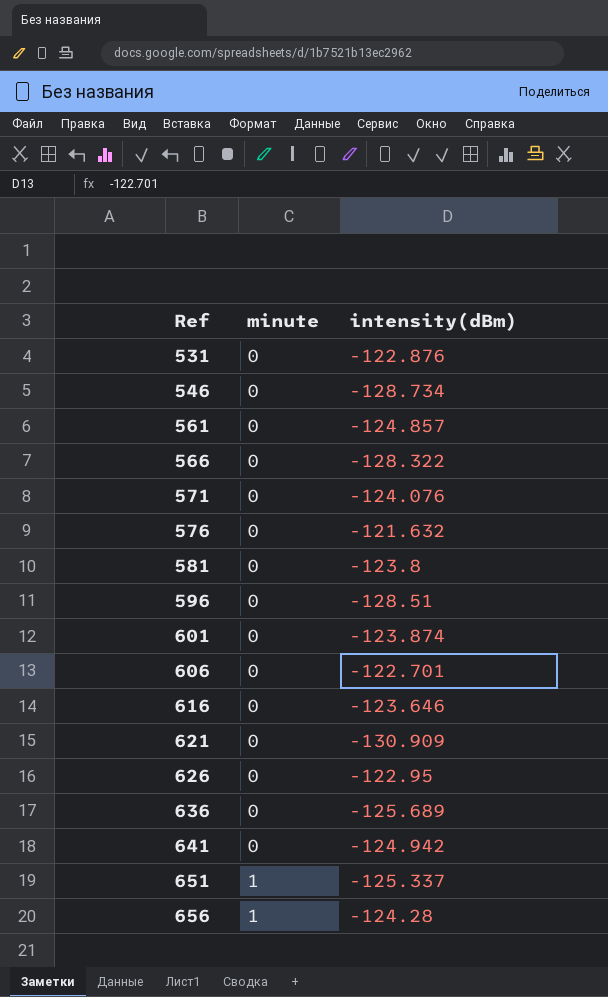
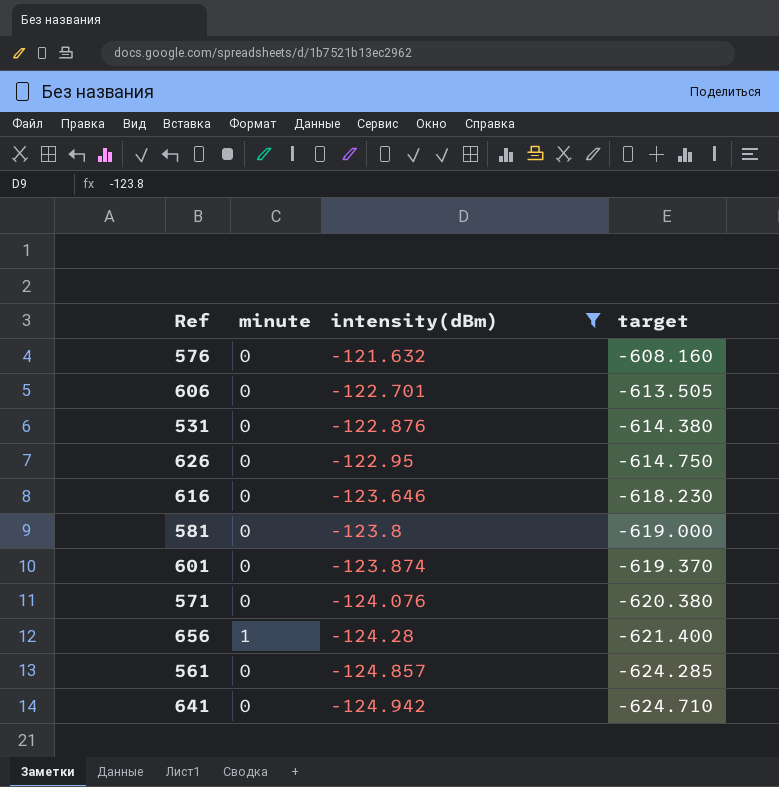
filter: none -> intensity(dBm) >= -124.942
row order: Ref ascending -> intensity(dBm) descending
column target | formula: none -> [intensity(dBm)] * 5

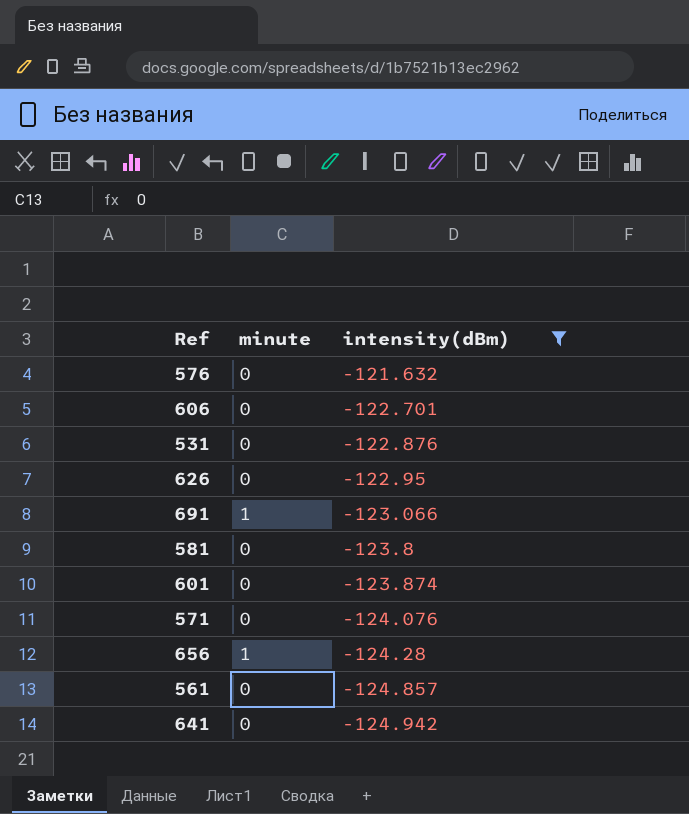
column target | formula: [intensity(dBm)] * 5 -> none
row 616: 0 | -123.646 | -618.230 -> none
row 691: none -> 1 | -123.066

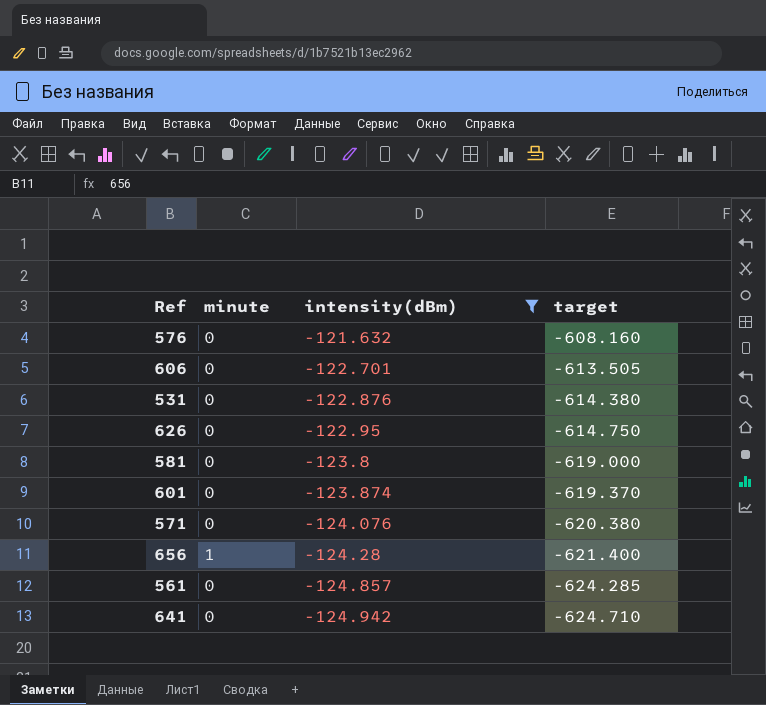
column target | formula: none -> [intensity(dBm)] * 5
row 691: 1 | -123.066 -> none

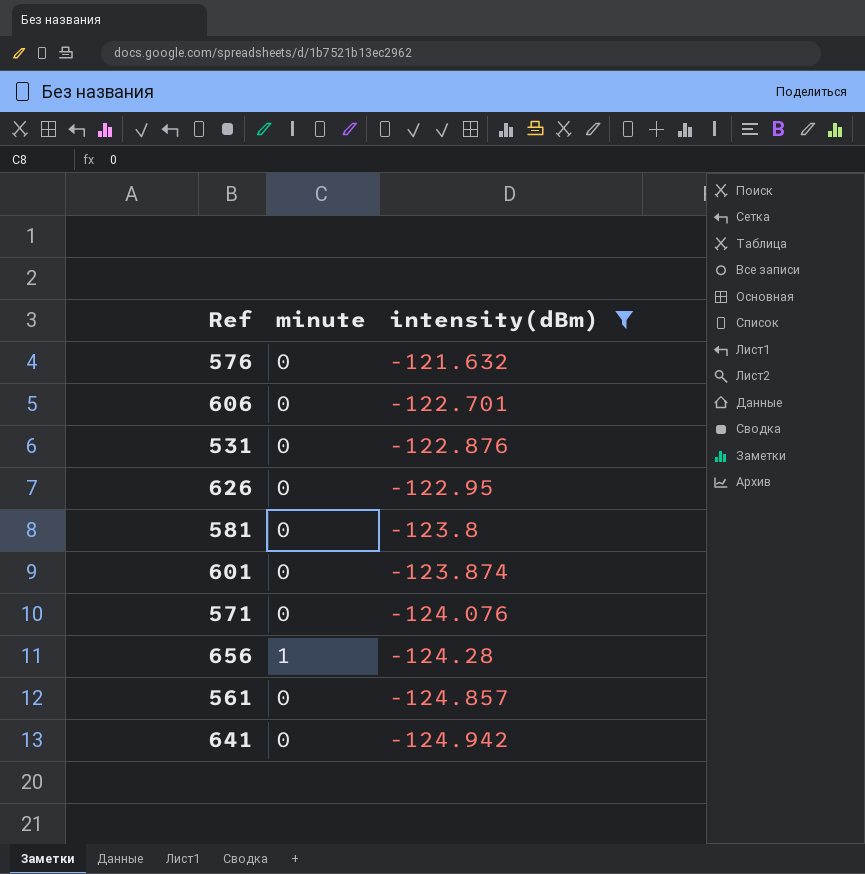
column target | formula: [intensity(dBm)] * 5 -> none

